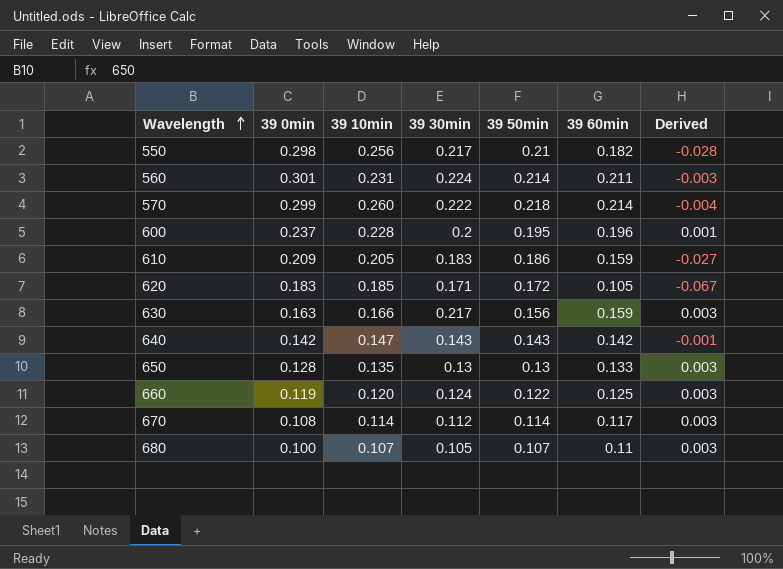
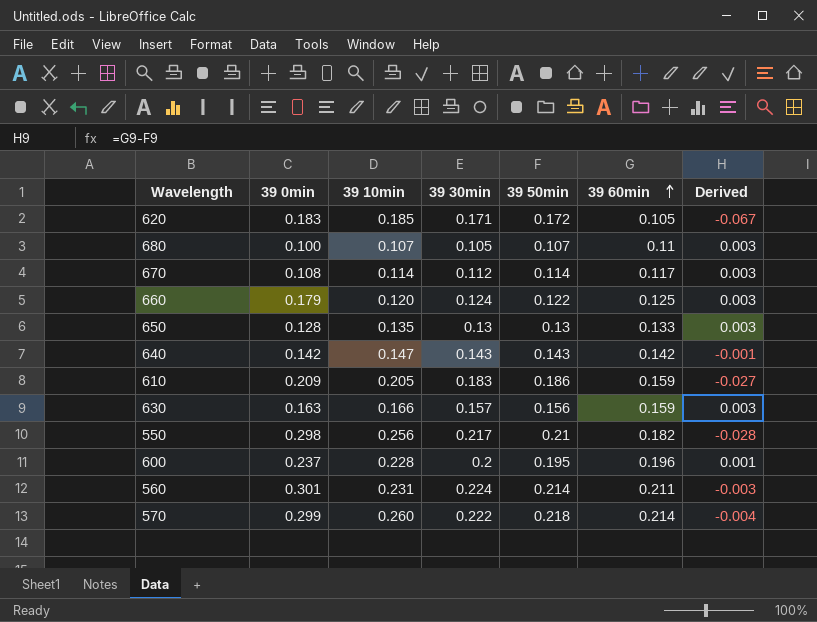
row order: Wavelength ascending -> 39 60min ascending
660 | 39 0min: 0.119 -> 0.179
630 | 39 30min: 0.217 -> 0.157

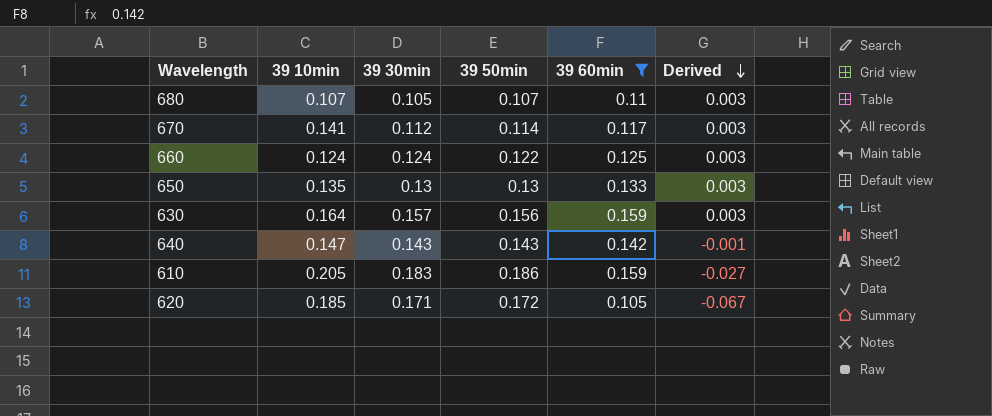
filter: none -> 39 60min <= 0.159
row order: 39 60min ascending -> Derived descending
column 39 0min | position: 2 -> none
670 | 39 10min: 0.114 -> 0.141
660 | 39 10min: 0.120 -> 0.124
630 | 39 10min: 0.166 -> 0.164

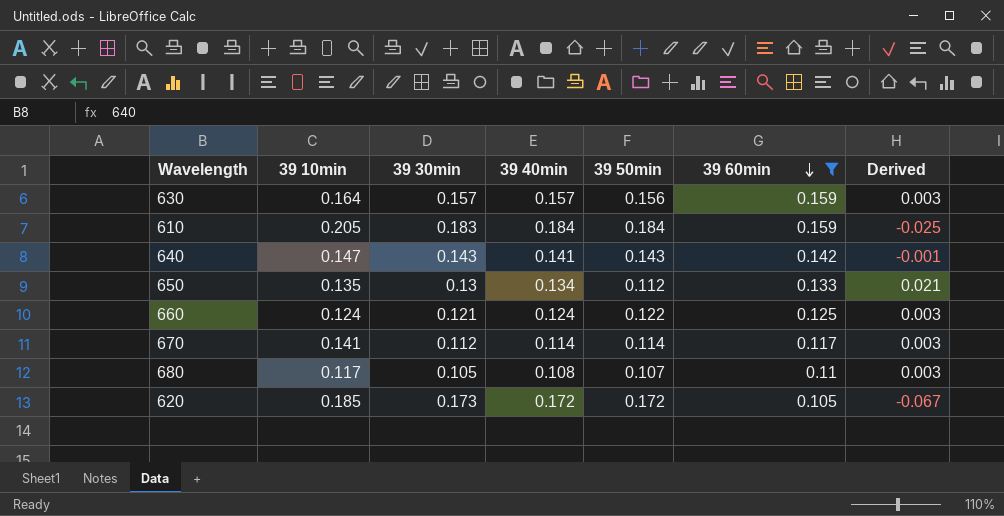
row order: Derived descending -> 39 60min descending
column 39 40min | position: none -> 4
610 | 39 50min: 0.186 -> 0.184
610 | Derived: -0.027 -> -0.025
650 | 39 50min: 0.13 -> 0.112
650 | Derived: 0.003 -> 0.021
660 | 39 30min: 0.124 -> 0.121
680 | 39 10min: 0.107 -> 0.117
620 | 39 30min: 0.171 -> 0.173

